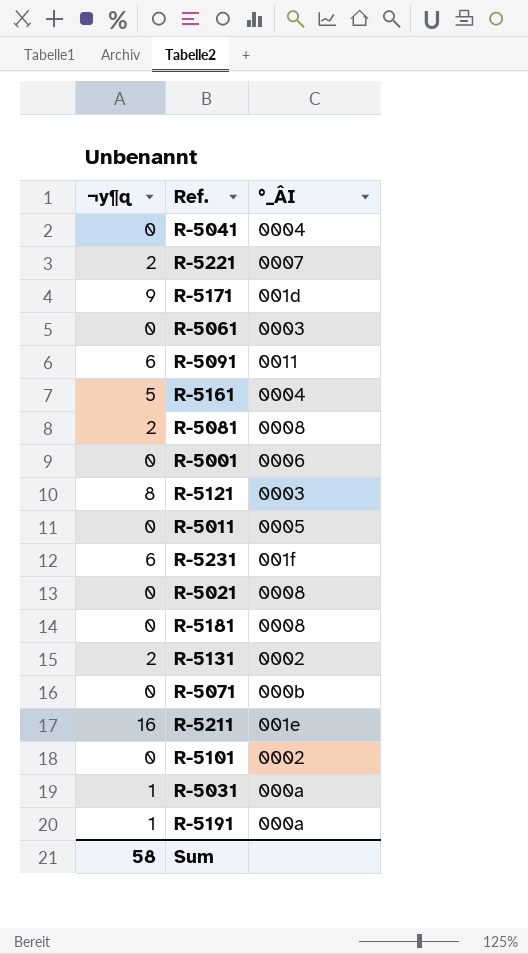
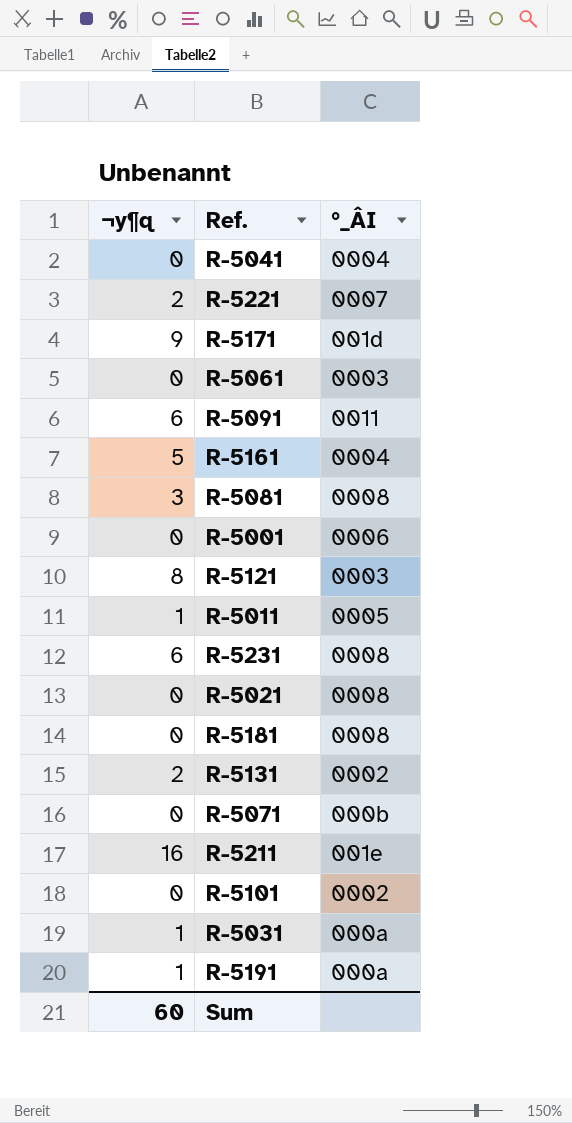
R-5081 | ¬y¶q: 2 -> 3
R-5011 | ¬y¶q: 0 -> 1
R-5231 | °_ÂI: 001f -> 0008
Sum | ¬y¶q: 58 -> 60

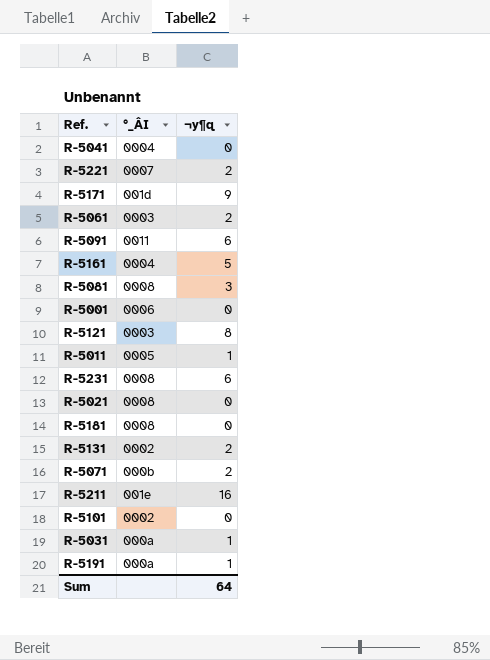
column ¬y¶q | position: 1 -> 3
R-5061 | ¬y¶q: 0 -> 2
R-5071 | ¬y¶q: 0 -> 2
Sum | ¬y¶q: 60 -> 64

